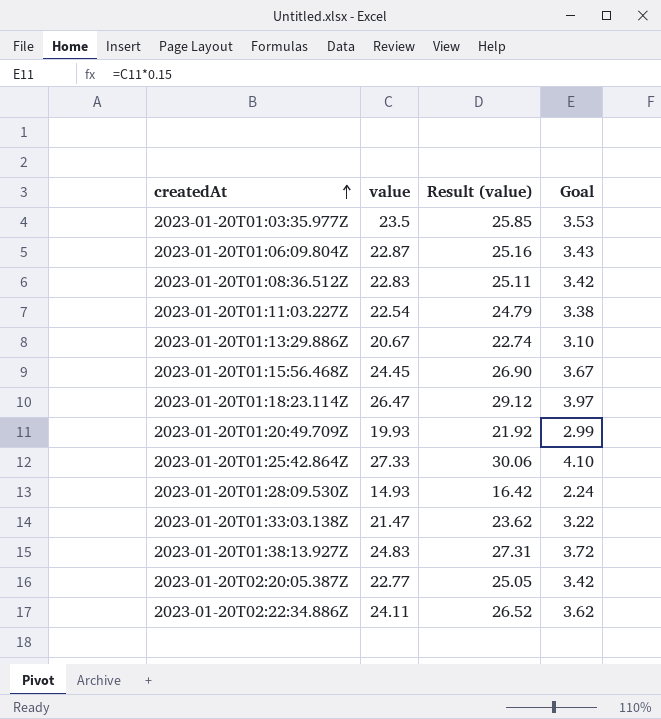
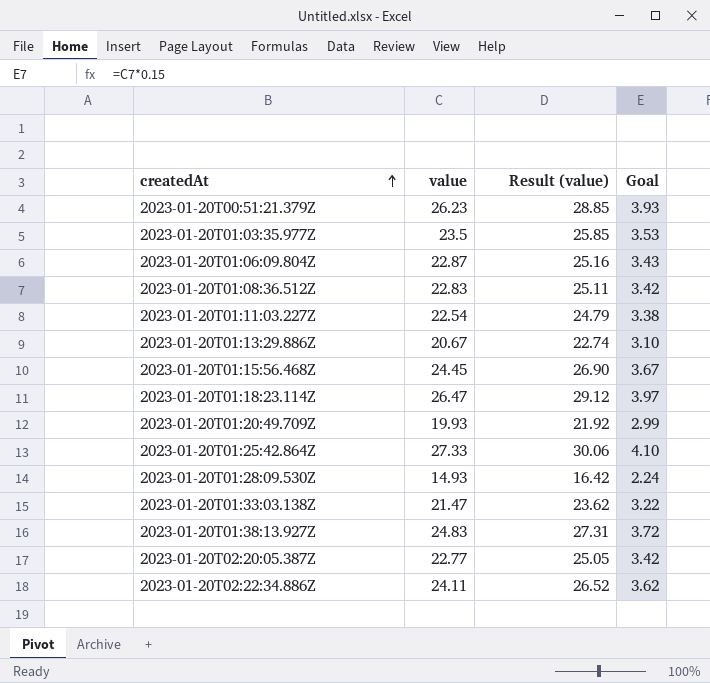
row 2023-01-20T00:51:21.379Z: none -> 26.23 | 28.85 | 3.93

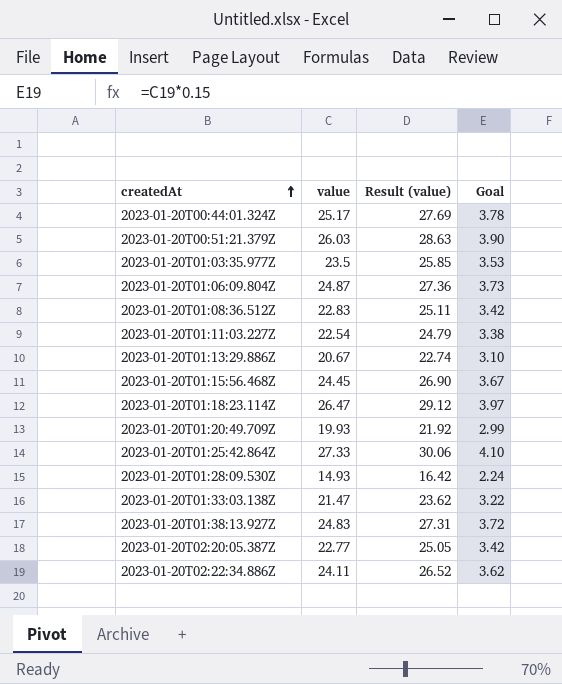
row 2023-01-20T00:44:01.324Z: none -> 25.17 | 27.69 | 3.78
2023-01-20T00:51:21.379Z | value: 26.23 -> 26.03
2023-01-20T00:51:21.379Z | Result (value): 28.85 -> 28.63
2023-01-20T00:51:21.379Z | Goal: 3.93 -> 3.90
2023-01-20T01:06:09.804Z | value: 22.87 -> 24.87
2023-01-20T01:06:09.804Z | Result (value): 25.16 -> 27.36
2023-01-20T01:06:09.804Z | Goal: 3.43 -> 3.73

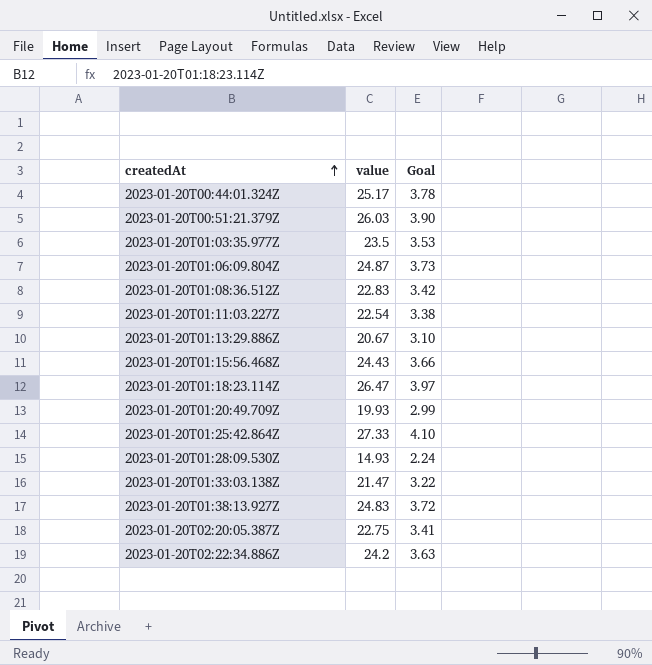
column Result (value) | formula: [value] * 1.1 -> none
2023-01-20T01:15:56.468Z | value: 24.45 -> 24.43
2023-01-20T01:15:56.468Z | Goal: 3.67 -> 3.66
2023-01-20T02:20:05.387Z | value: 22.77 -> 22.75
2023-01-20T02:20:05.387Z | Goal: 3.42 -> 3.41
2023-01-20T02:22:34.886Z | value: 24.11 -> 24.2
2023-01-20T02:22:34.886Z | Goal: 3.62 -> 3.63

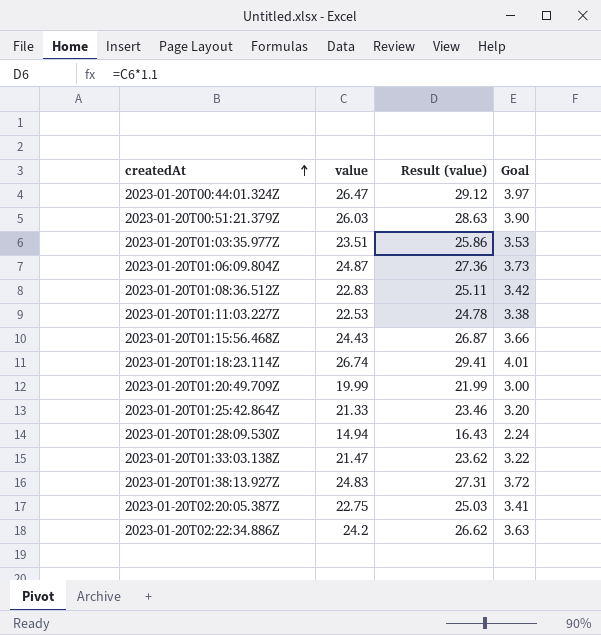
column Result (value) | formula: none -> [value] * 1.1
row 2023-01-20T01:13:29.886Z: 20.67 | 3.10 -> none
2023-01-20T00:44:01.324Z | value: 25.17 -> 26.47
2023-01-20T00:44:01.324Z | Goal: 3.78 -> 3.97
2023-01-20T01:03:35.977Z | value: 23.5 -> 23.51
2023-01-20T01:11:03.227Z | value: 22.54 -> 22.53
2023-01-20T01:18:23.114Z | value: 26.47 -> 26.74
2023-01-20T01:18:23.114Z | Goal: 3.97 -> 4.01
2023-01-20T01:20:49.709Z | value: 19.93 -> 19.99
2023-01-20T01:20:49.709Z | Goal: 2.99 -> 3.00
2023-01-20T01:25:42.864Z | value: 27.33 -> 21.33
2023-01-20T01:25:42.864Z | Goal: 4.10 -> 3.20
2023-01-20T01:28:09.530Z | value: 14.93 -> 14.94

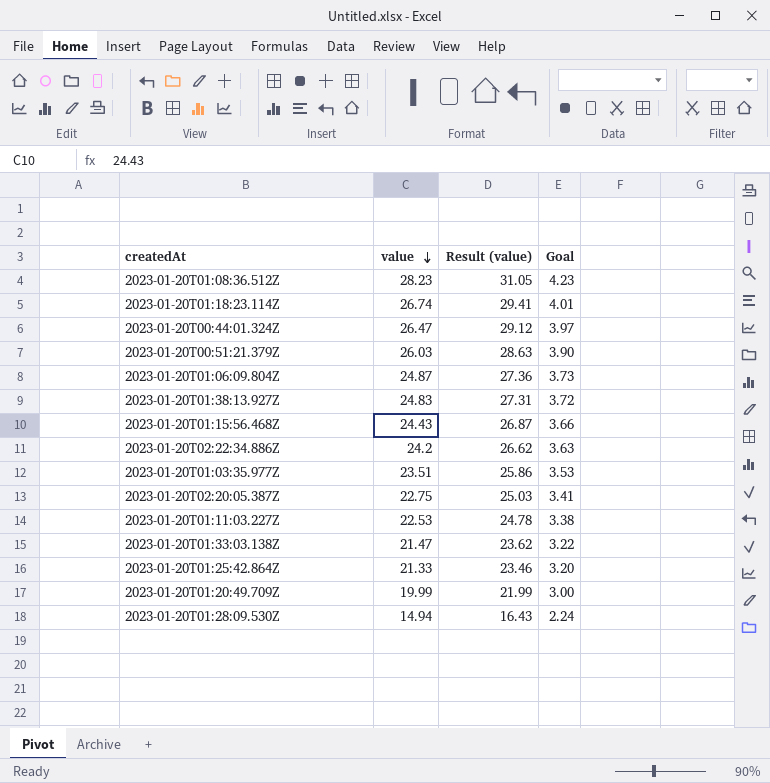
row order: createdAt ascending -> value descending
2023-01-20T01:08:36.512Z | value: 22.83 -> 28.23
2023-01-20T01:08:36.512Z | Result (value): 25.11 -> 31.05
2023-01-20T01:08:36.512Z | Goal: 3.42 -> 4.23

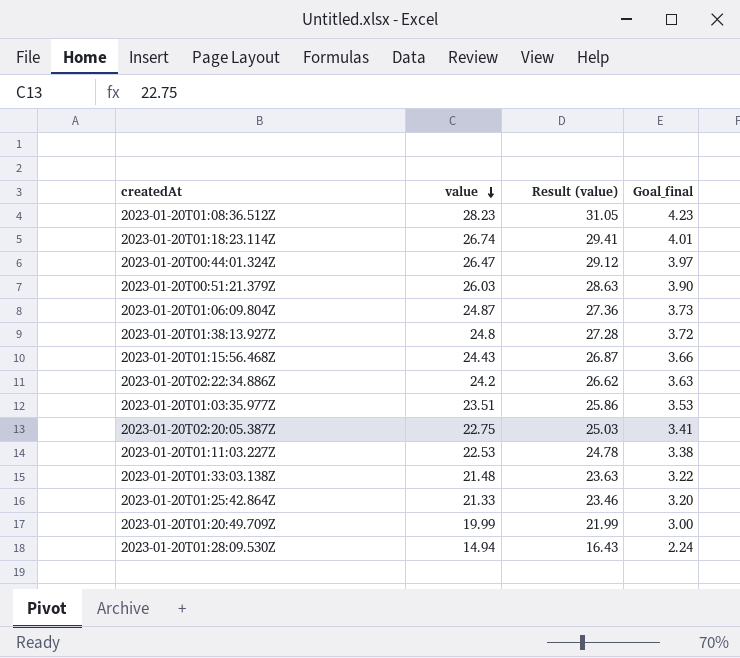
column name: Goal -> Goal_final
2023-01-20T01:38:13.927Z | value: 24.83 -> 24.8
2023-01-20T01:38:13.927Z | Result (value): 27.31 -> 27.28
2023-01-20T01:33:03.138Z | value: 21.47 -> 21.48
2023-01-20T01:33:03.138Z | Result (value): 23.62 -> 23.63

